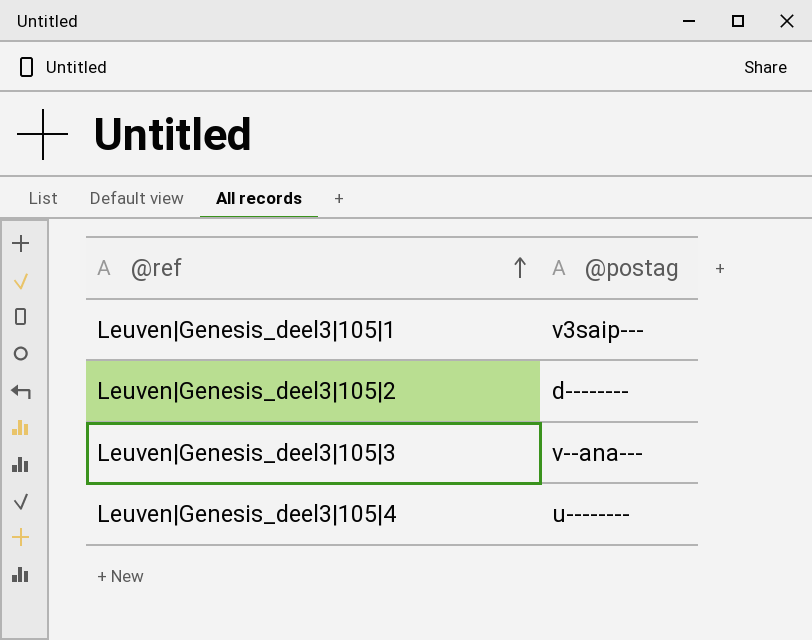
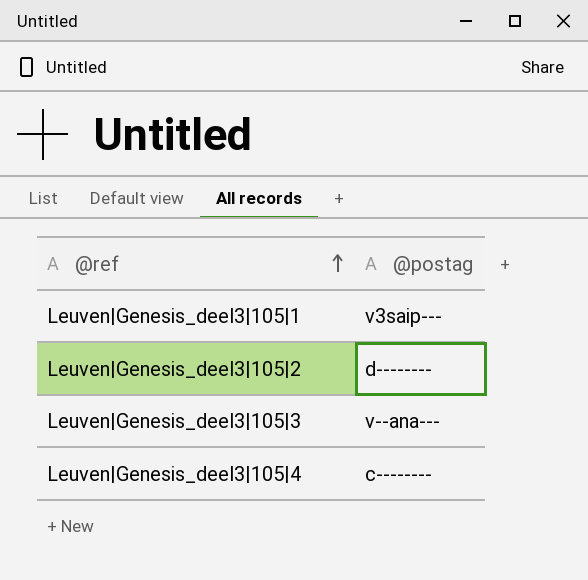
Leuven|Genesis_deel3|105|4 | @postag: u-------- -> c--------

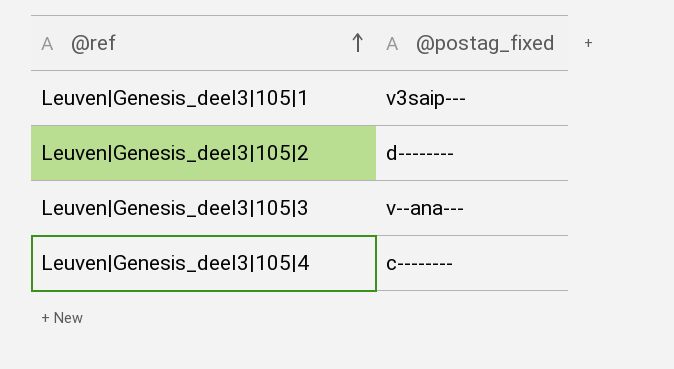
column name: @postag -> @postag_fixed

